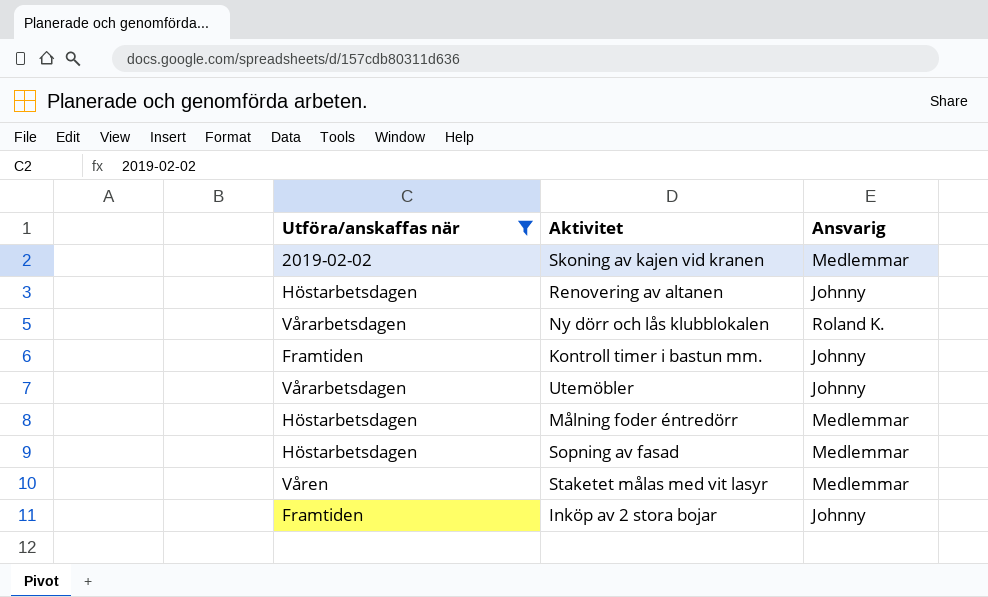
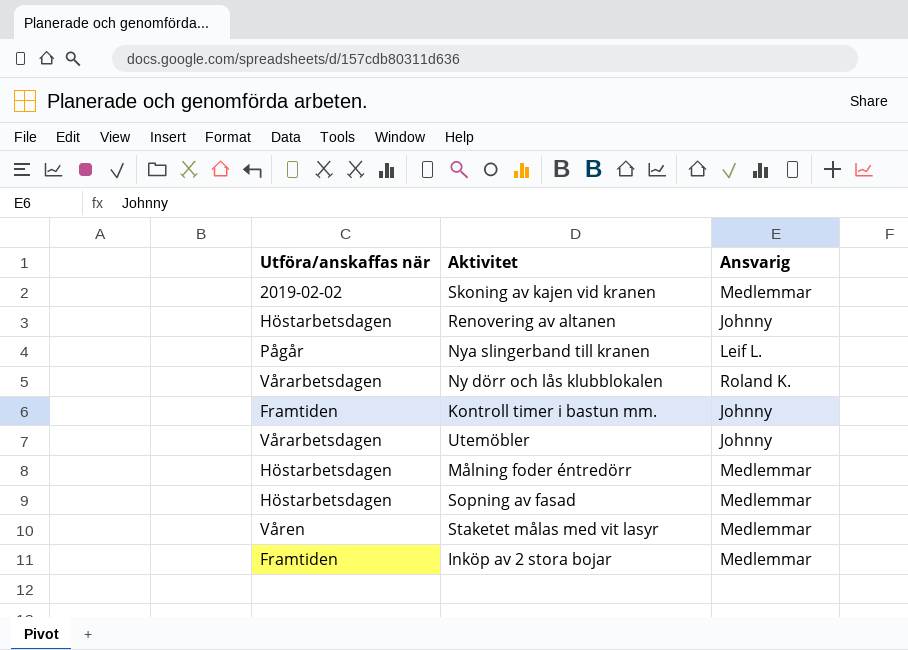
filter: Utföra/anskaffas när != Pågår -> none
Inköp av 2 stora bojar | Ansvarig: Johnny -> Medlemmar

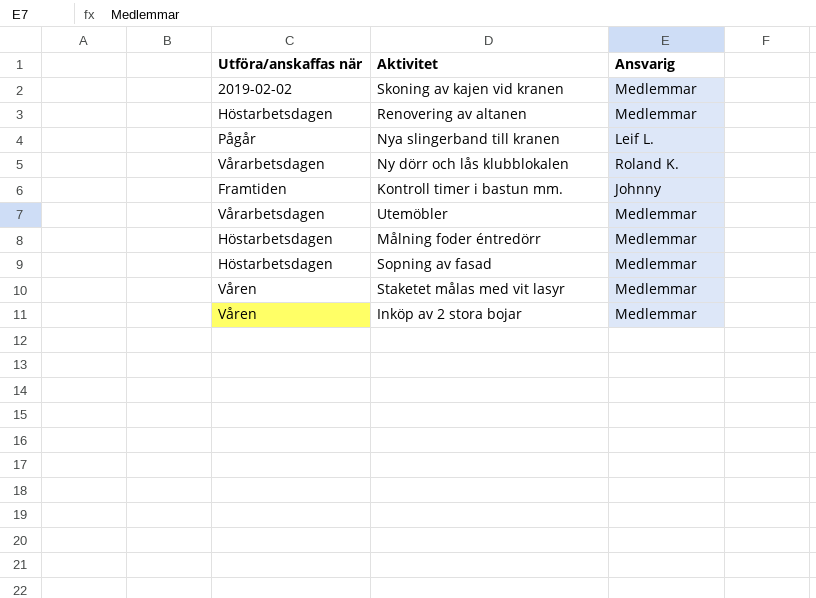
Renovering av altanen | Ansvarig: Johnny -> Medlemmar
Utemöbler | Ansvarig: Johnny -> Medlemmar
Inköp av 2 stora bojar | Utföra/anskaffas när: Framtiden -> Våren

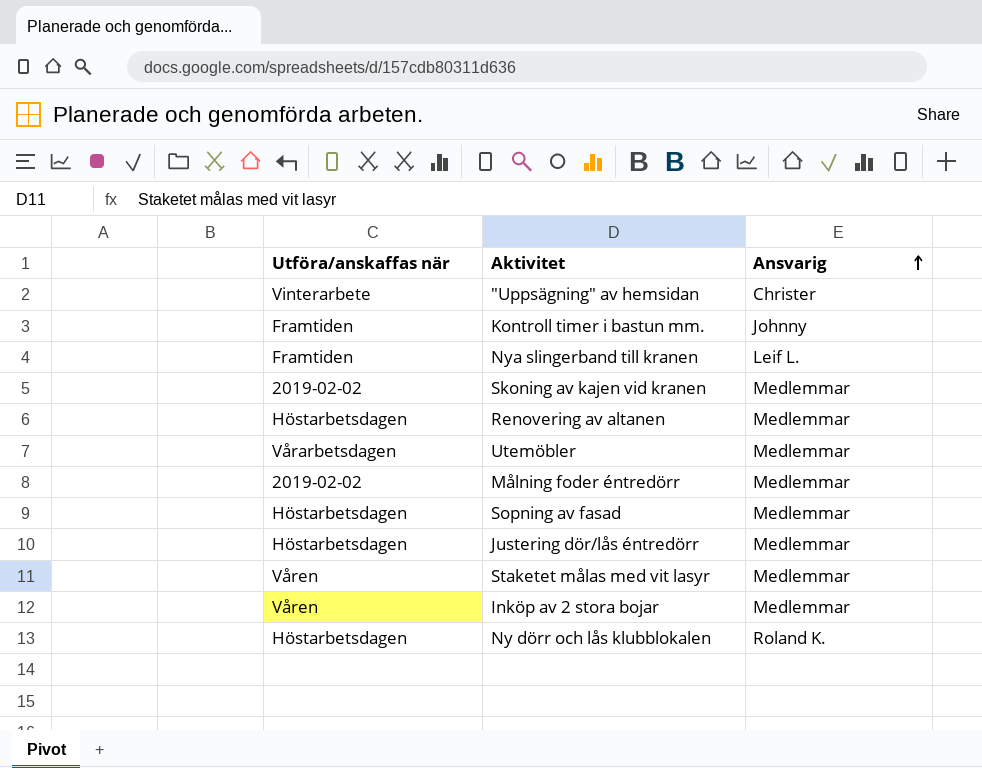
row order: none -> Ansvarig ascending
row "Uppsägning" av hemsidan: none -> Vinterarbete | Christer
Nya slingerband till kranen | Utföra/anskaffas när: Pågår -> Framtiden
Målning foder éntredörr | Utföra/anskaffas när: Höstarbetsdagen -> 2019-02-02
row Justering dör/lås éntredörr: none -> Höstarbetsdagen | Medlemmar
Ny dörr och lås klubblokalen | Utföra/anskaffas när: Vårarbetsdagen -> Höstarbetsdagen

